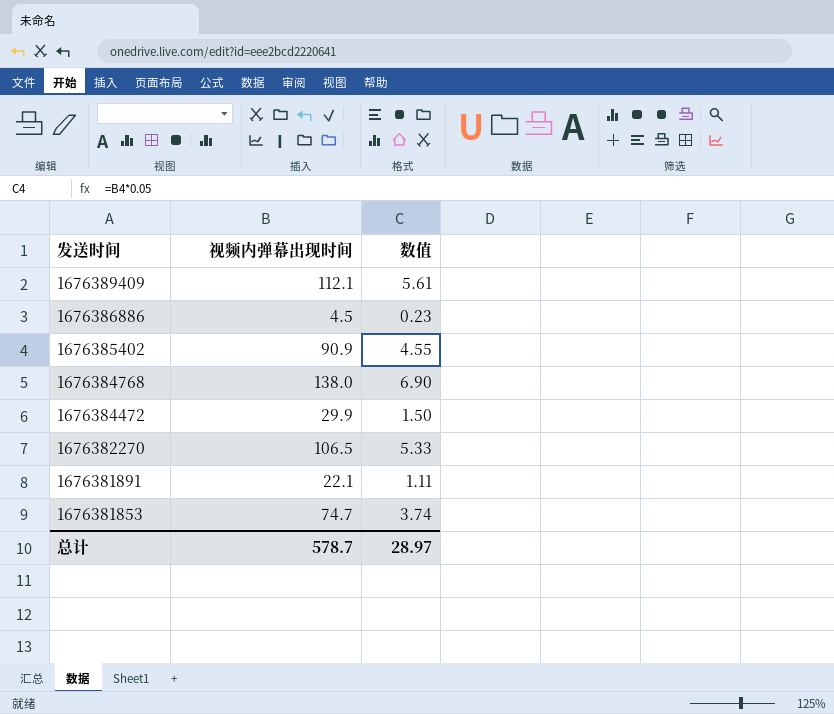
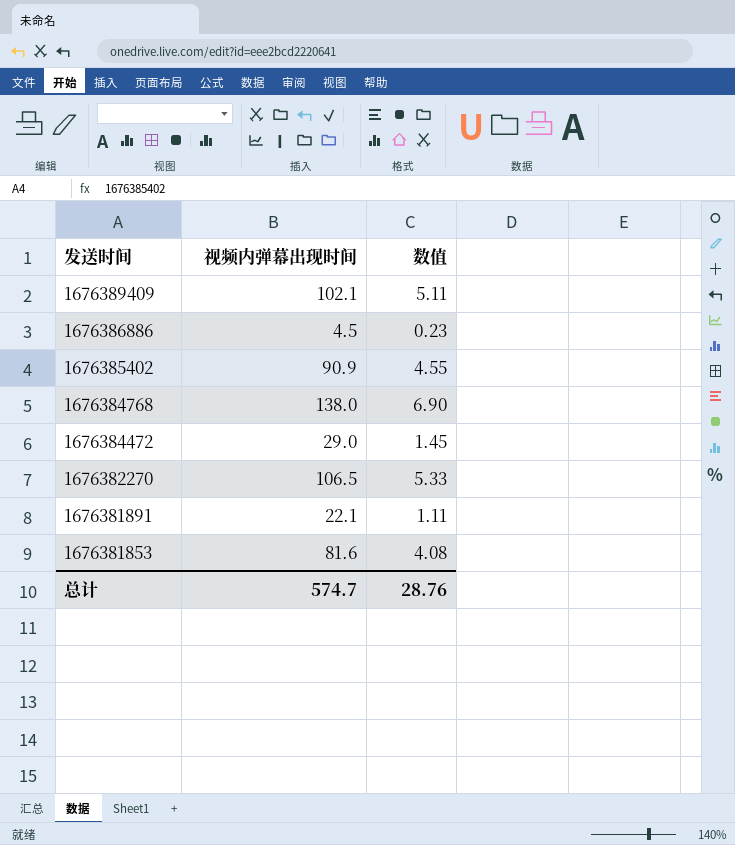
1676389409 | 视频内弹幕出现时间: 112.1 -> 102.1
1676389409 | 数值: 5.61 -> 5.11
1676384472 | 视频内弹幕出现时间: 29.9 -> 29.0
1676384472 | 数值: 1.50 -> 1.45
1676381853 | 视频内弹幕出现时间: 74.7 -> 81.6
1676381853 | 数值: 3.74 -> 4.08
总计 | 视频内弹幕出现时间: 578.7 -> 574.7
总计 | 数值: 28.97 -> 28.76

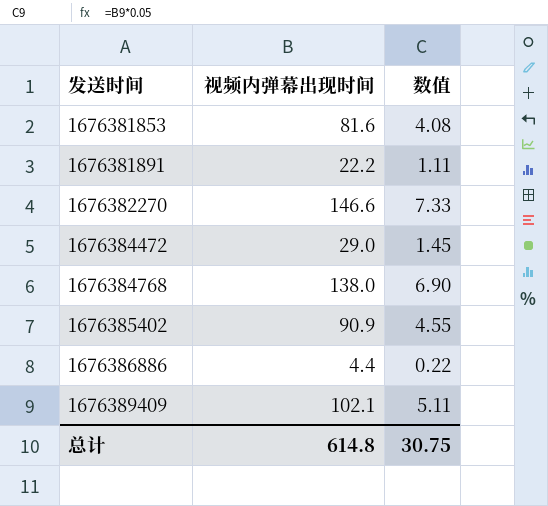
row order: 发送时间 descending -> 发送时间 ascending
1676381891 | 视频内弹幕出现时间: 22.1 -> 22.2
1676382270 | 视频内弹幕出现时间: 106.5 -> 146.6
1676382270 | 数值: 5.33 -> 7.33
1676386886 | 视频内弹幕出现时间: 4.5 -> 4.4
1676386886 | 数值: 0.23 -> 0.22
总计 | 视频内弹幕出现时间: 574.7 -> 614.8
总计 | 数值: 28.76 -> 30.75

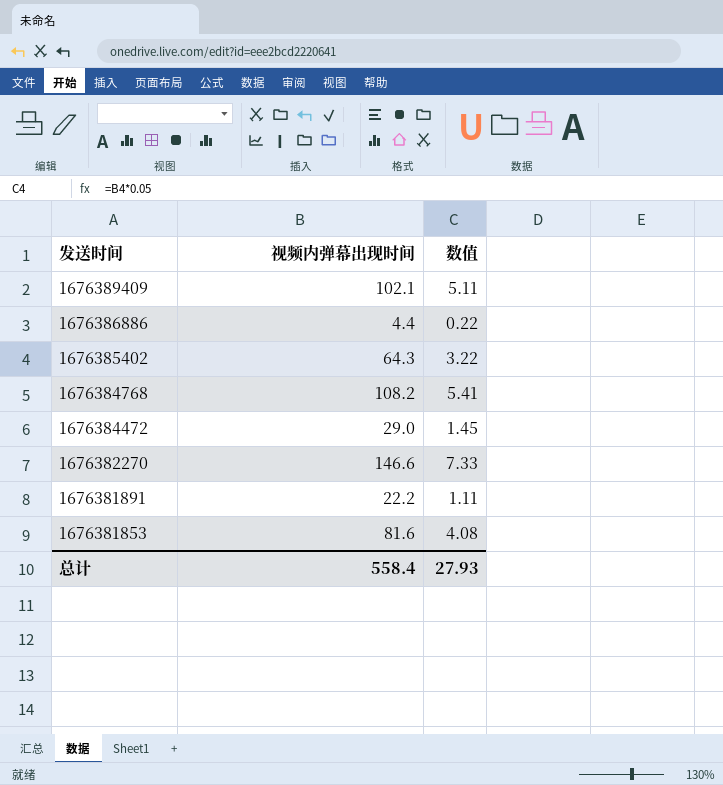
row order: 发送时间 ascending -> 发送时间 descending
1676385402 | 视频内弹幕出现时间: 90.9 -> 64.3
1676385402 | 数值: 4.55 -> 3.22
1676384768 | 视频内弹幕出现时间: 138.0 -> 108.2
1676384768 | 数值: 6.90 -> 5.41
总计 | 视频内弹幕出现时间: 614.8 -> 558.4
总计 | 数值: 30.75 -> 27.93

